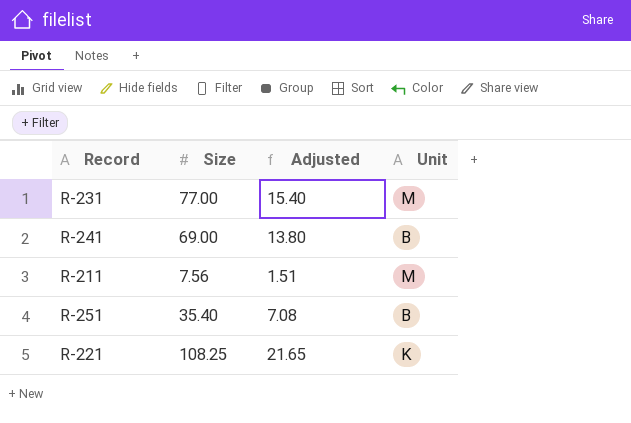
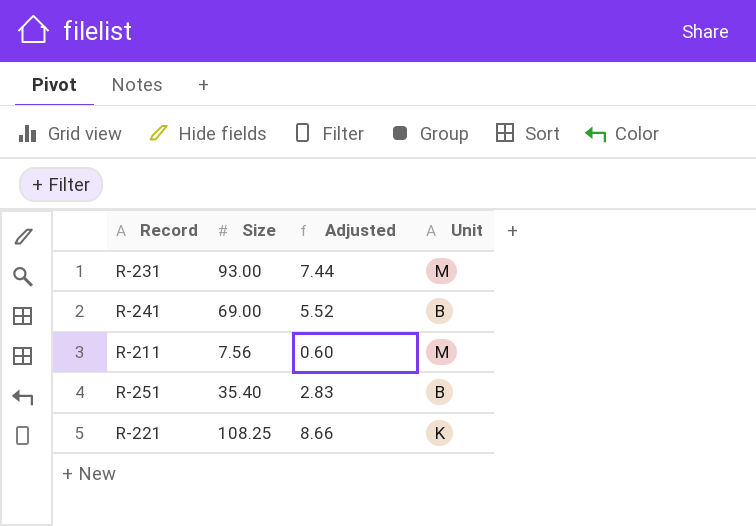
column Adjusted | formula: [Size] * 0.2 -> [Size] * 0.08
R-231 | Size: 77.00 -> 93.00

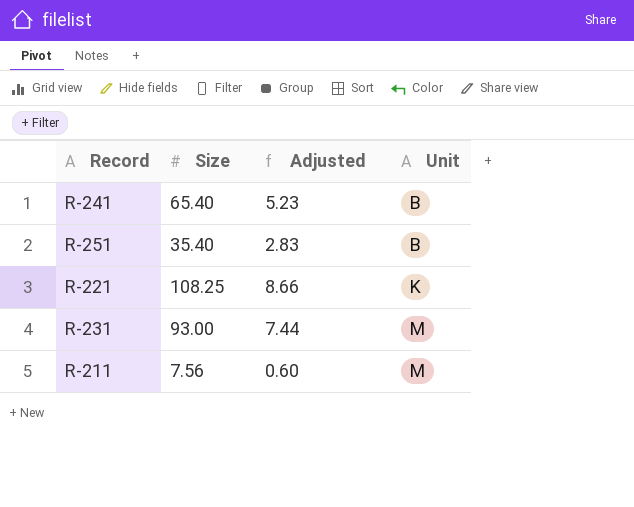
row order: none -> Unit ascending
R-241 | Size: 69.00 -> 65.40
R-241 | Adjusted: 5.52 -> 5.23

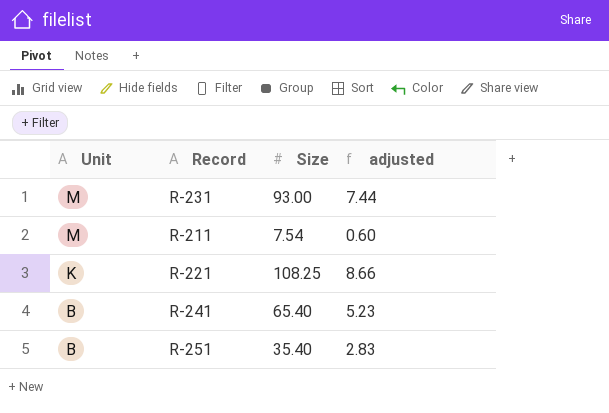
row order: Unit ascending -> Unit descending
column Unit | position: 4 -> 1
column name: Adjusted -> adjusted
R-211 | Size: 7.56 -> 7.54

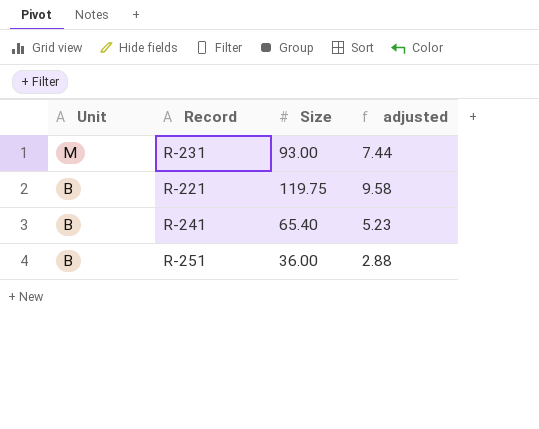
row R-211: M | 7.54 | 0.60 -> none
R-221 | Unit: K -> B
R-221 | Size: 108.25 -> 119.75
R-221 | adjusted: 8.66 -> 9.58
R-251 | Size: 35.40 -> 36.00
R-251 | adjusted: 2.83 -> 2.88

